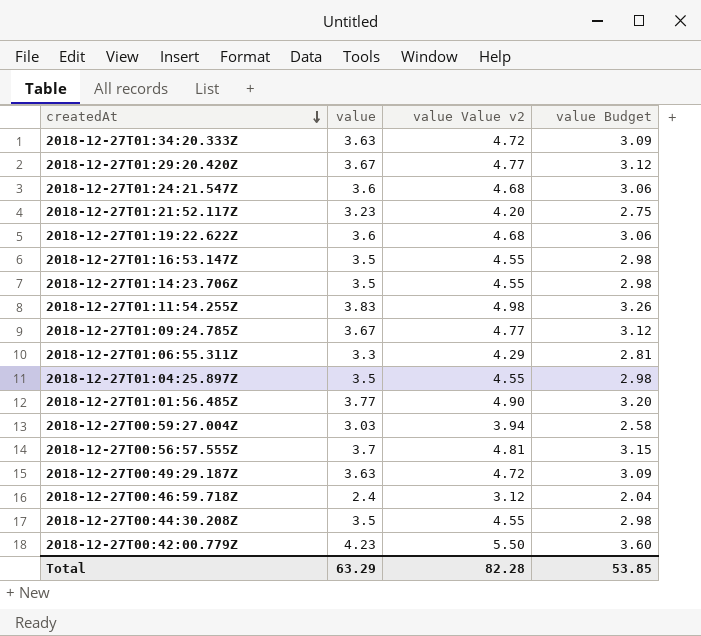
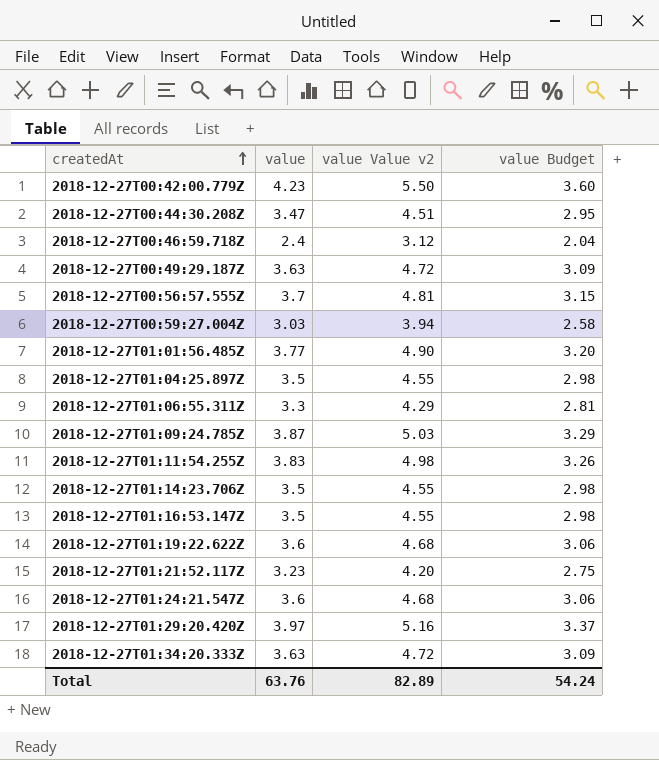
row order: createdAt descending -> createdAt ascending
2018-12-27T00:44:30.208Z | value: 3.5 -> 3.47
2018-12-27T00:44:30.208Z | value Value v2: 4.55 -> 4.51
2018-12-27T00:44:30.208Z | value Budget: 2.98 -> 2.95
2018-12-27T01:09:24.785Z | value: 3.67 -> 3.87
2018-12-27T01:09:24.785Z | value Value v2: 4.77 -> 5.03
2018-12-27T01:09:24.785Z | value Budget: 3.12 -> 3.29
2018-12-27T01:29:20.420Z | value: 3.67 -> 3.97
2018-12-27T01:29:20.420Z | value Value v2: 4.77 -> 5.16
2018-12-27T01:29:20.420Z | value Budget: 3.12 -> 3.37
Total | value: 63.29 -> 63.76
Total | value Value v2: 82.28 -> 82.89
Total | value Budget: 53.85 -> 54.24

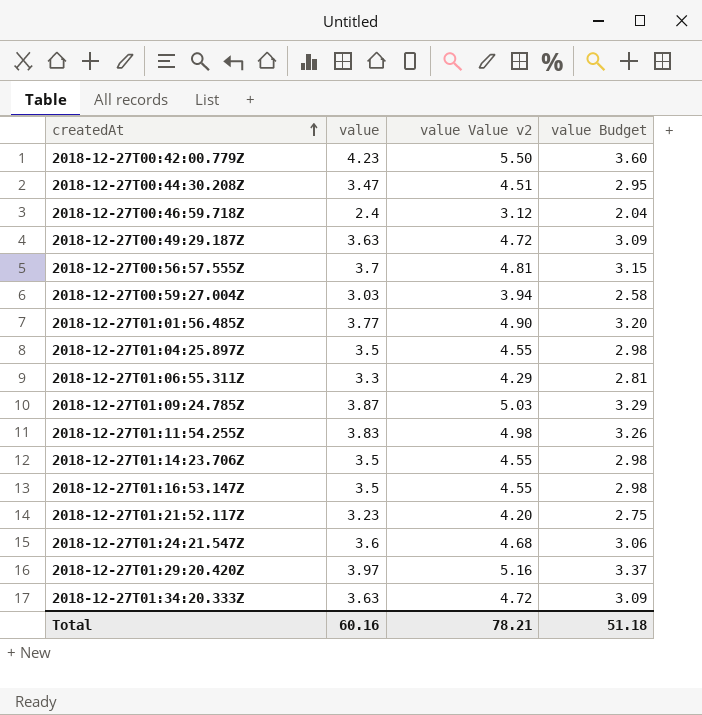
row 2018-12-27T01:19:22.622Z: 3.6 | 4.68 | 3.06 -> none
Total | value: 63.76 -> 60.16
Total | value Value v2: 82.89 -> 78.21
Total | value Budget: 54.24 -> 51.18

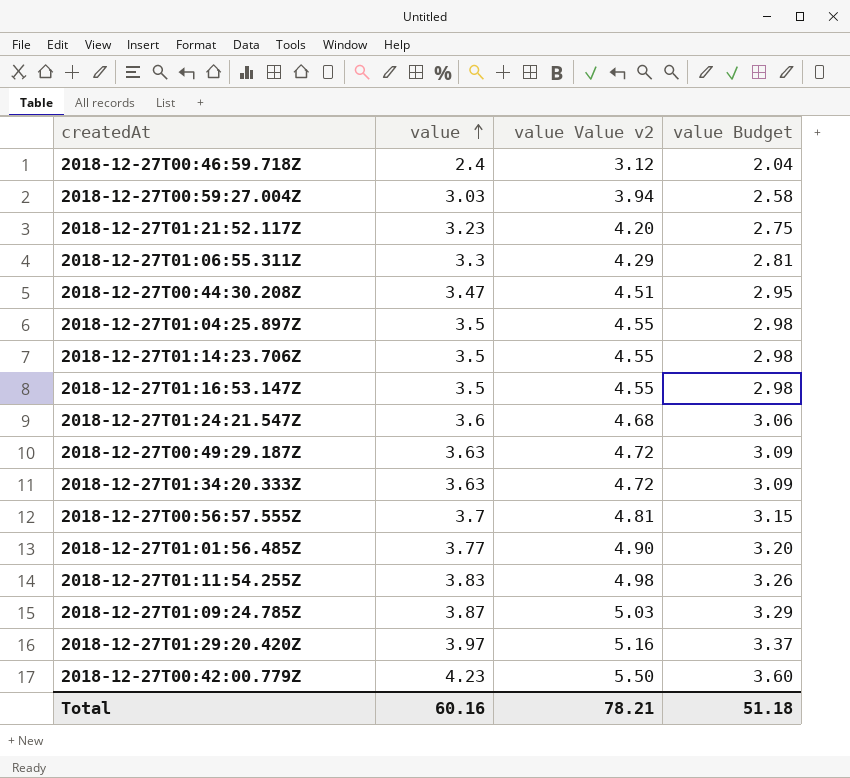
row order: createdAt ascending -> value ascending

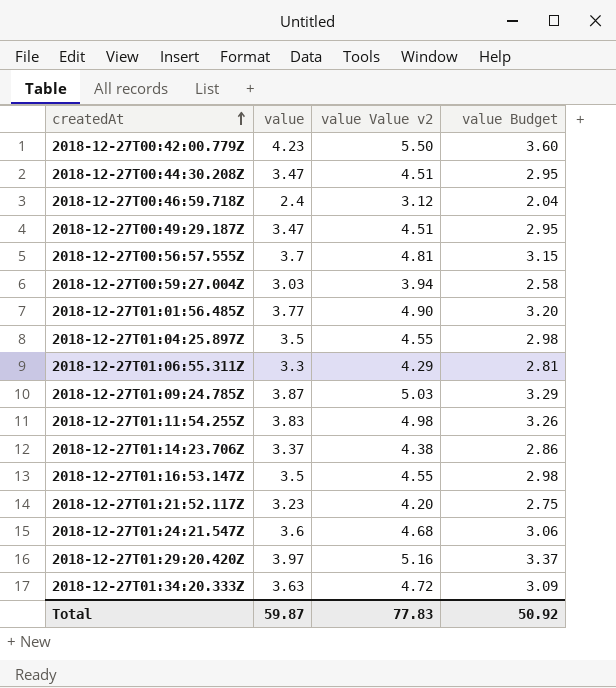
row order: value ascending -> createdAt ascending
2018-12-27T00:49:29.187Z | value: 3.63 -> 3.47
2018-12-27T00:49:29.187Z | value Value v2: 4.72 -> 4.51
2018-12-27T00:49:29.187Z | value Budget: 3.09 -> 2.95
2018-12-27T01:14:23.706Z | value: 3.5 -> 3.37
2018-12-27T01:14:23.706Z | value Value v2: 4.55 -> 4.38
2018-12-27T01:14:23.706Z | value Budget: 2.98 -> 2.86
Total | value: 60.16 -> 59.87
Total | value Value v2: 78.21 -> 77.83
Total | value Budget: 51.18 -> 50.92

